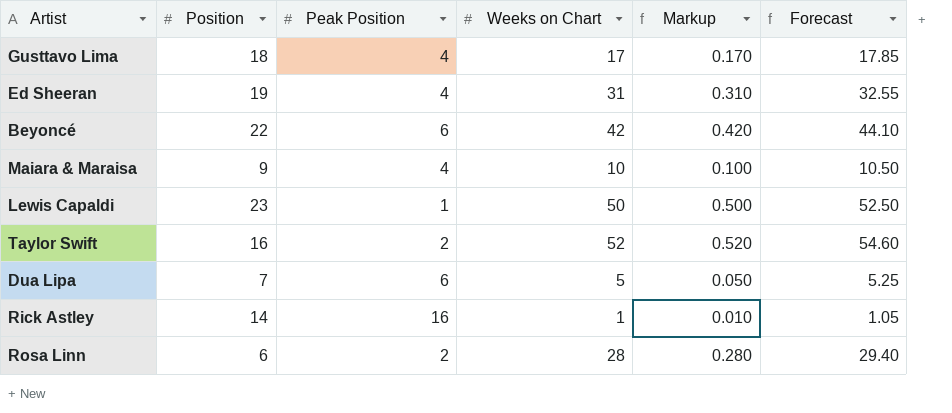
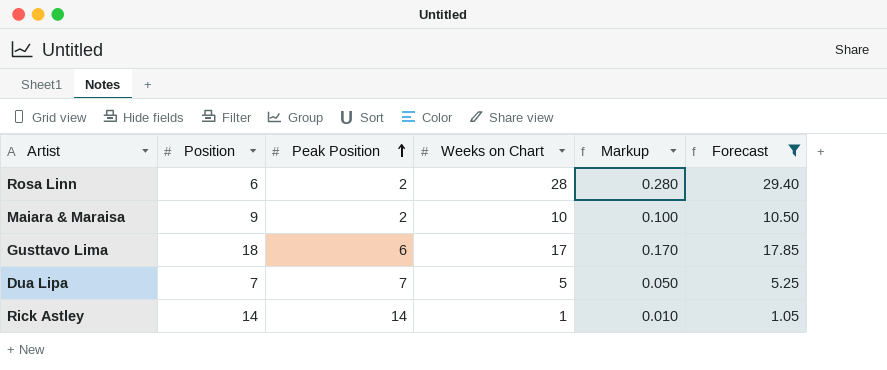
filter: none -> Forecast <= 29.40
row order: none -> Peak Position ascending
Maiara & Maraisa | Peak Position: 4 -> 2
Gusttavo Lima | Peak Position: 4 -> 6
Dua Lipa | Peak Position: 6 -> 7
Rick Astley | Peak Position: 16 -> 14

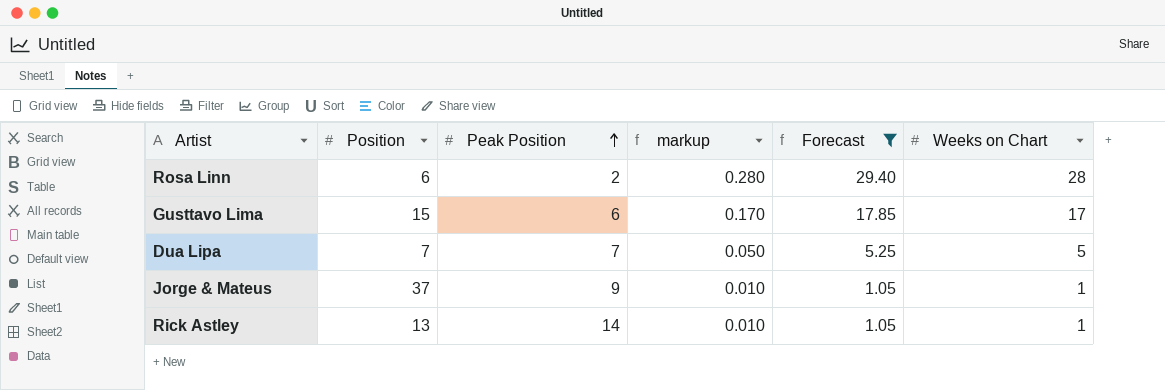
column name: Markup -> markup
column Weeks on Chart | position: 4 -> 6
row Maiara & Maraisa: 9 | 2 | 10 | 0.100 | 10.50 -> none
Gusttavo Lima | Position: 18 -> 15
row Jorge & Mateus: none -> 37 | 9 | 0.010 | 1.05 | 1
Rick Astley | Position: 14 -> 13

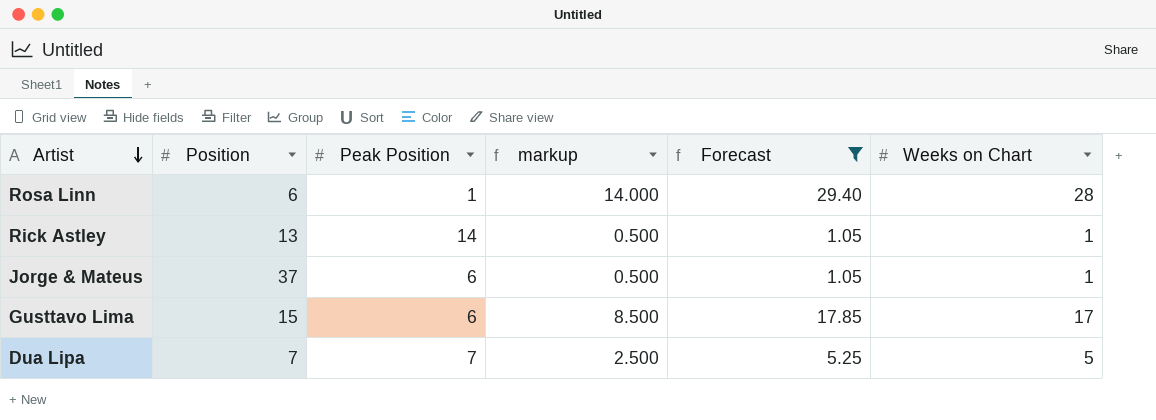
row order: Peak Position ascending -> Artist descending
column markup | formula: [Weeks on Chart] * 0.01 -> [Weeks on Chart] * 0.5
Rosa Linn | Peak Position: 2 -> 1
Jorge & Mateus | Peak Position: 9 -> 6

